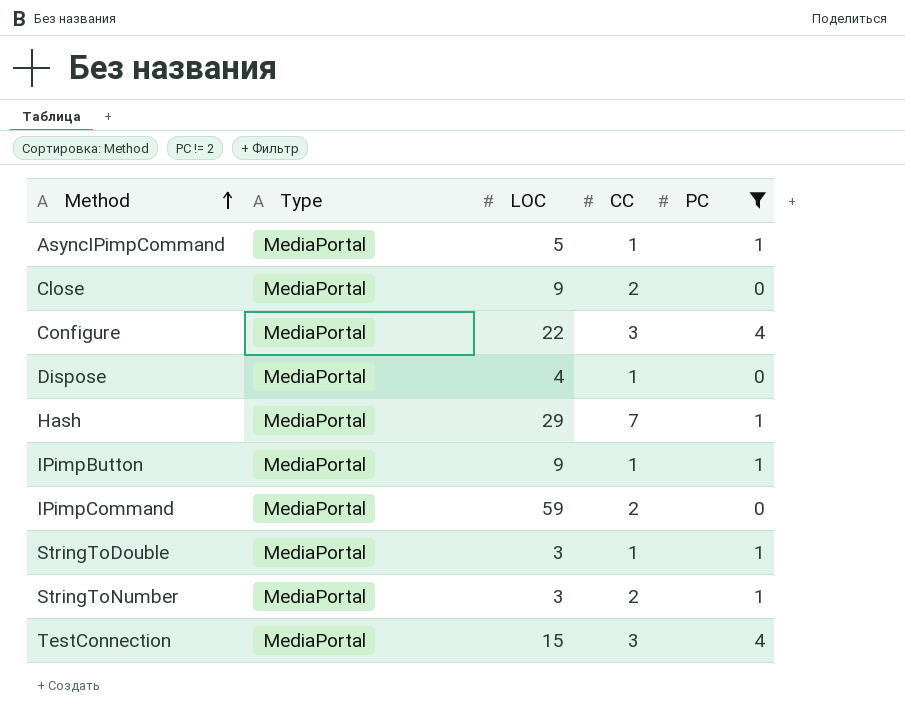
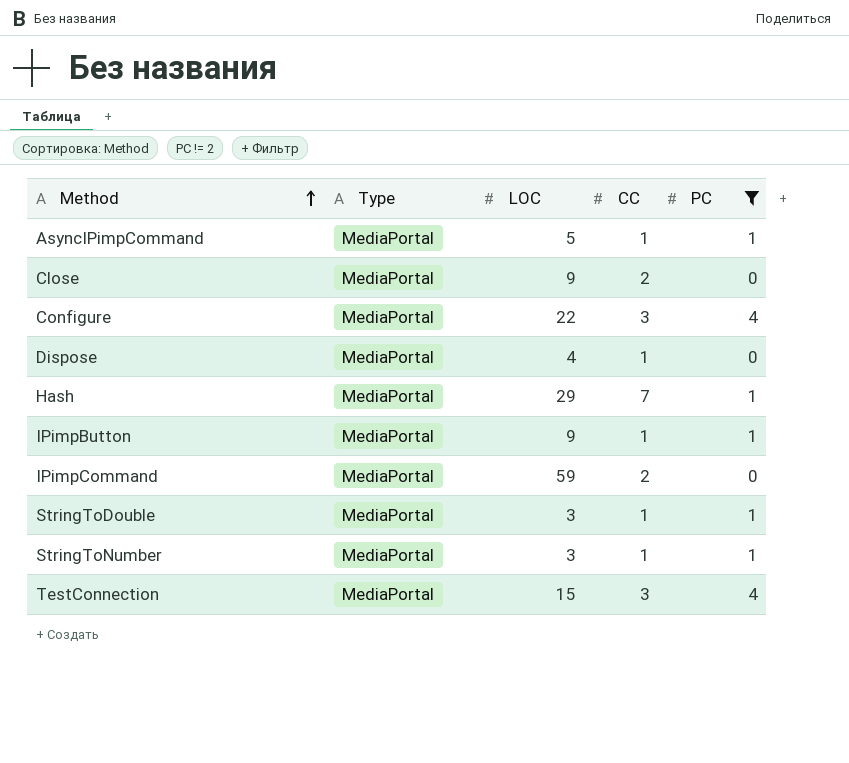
StringToNumber | CC: 2 -> 1

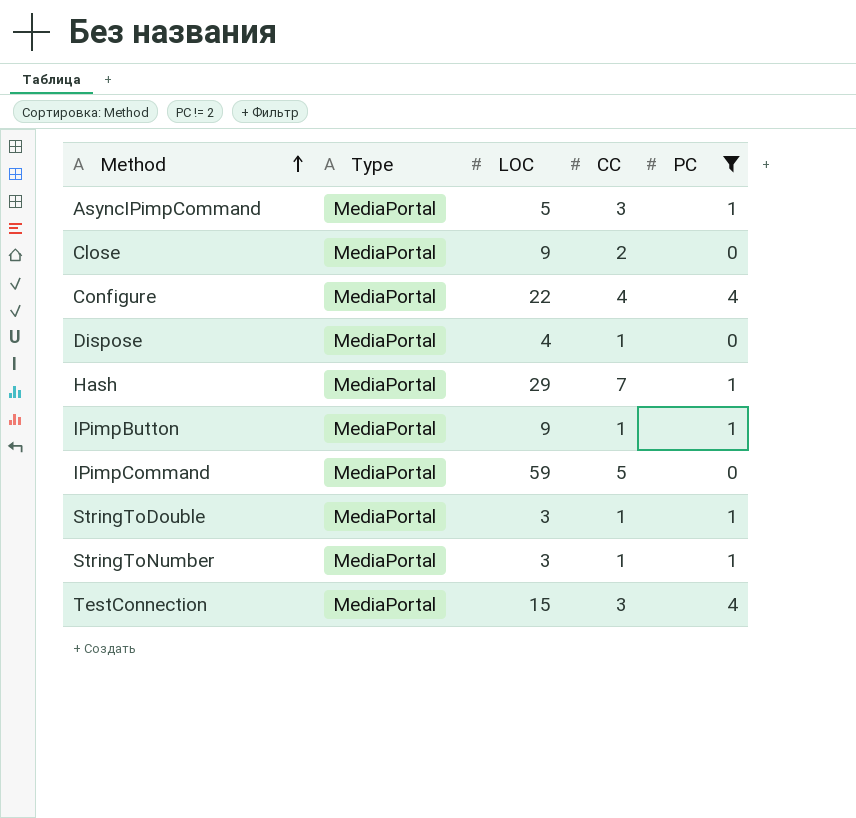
AsyncIPimpCommand | CC: 1 -> 3
Configure | CC: 3 -> 4
IPimpCommand | CC: 2 -> 5

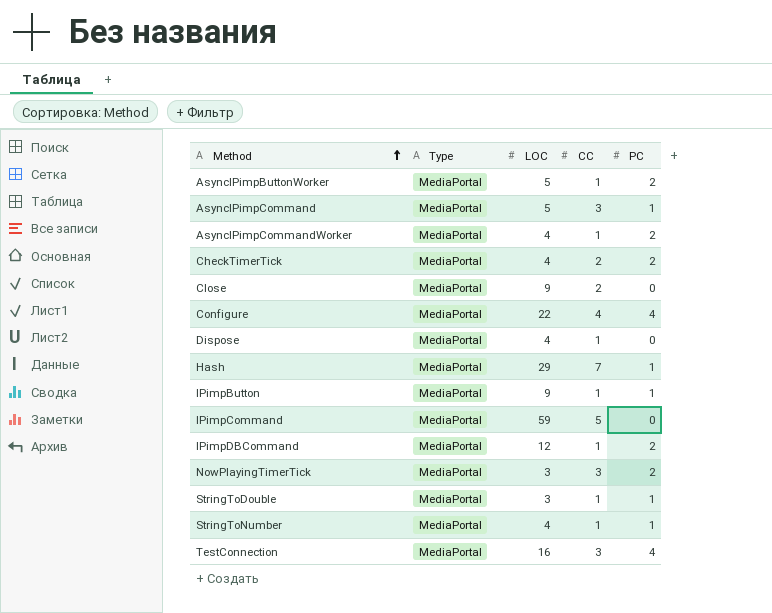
filter: PC != 2 -> none
StringToNumber | LOC: 3 -> 4
TestConnection | LOC: 15 -> 16

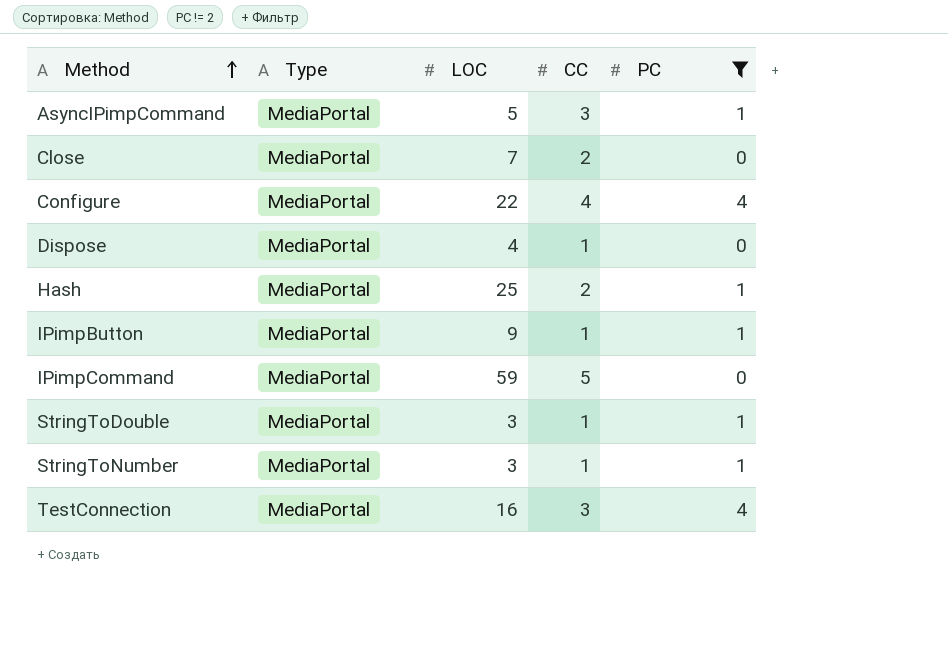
filter: none -> PC != 2
Close | LOC: 9 -> 7
Hash | LOC: 29 -> 25
Hash | CC: 7 -> 2
StringToNumber | LOC: 4 -> 3

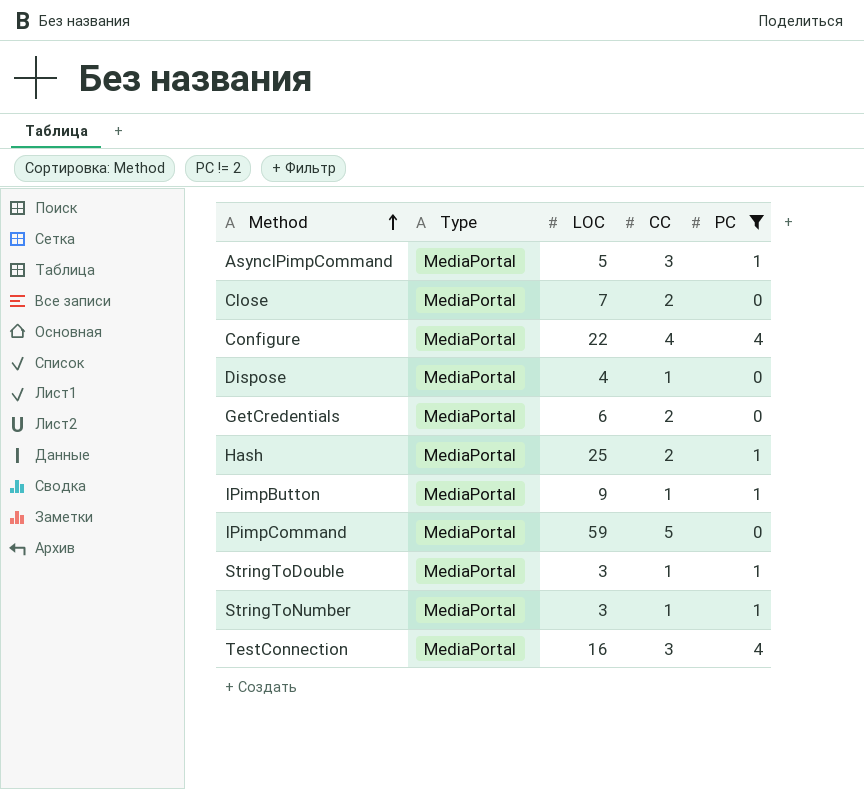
row GetCredentials: none -> MediaPortal | 6 | 2 | 0

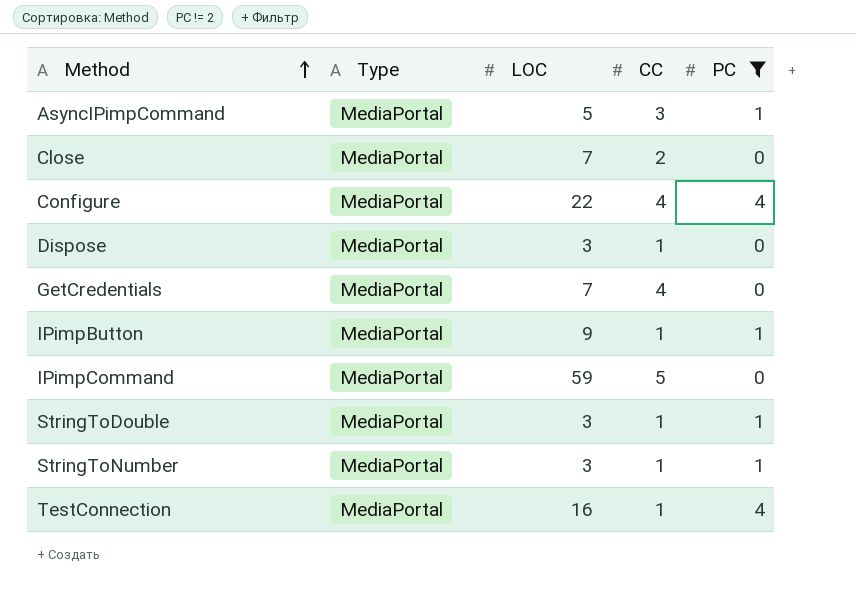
row Hash: MediaPortal | 25 | 2 | 1 -> none
Dispose | LOC: 4 -> 3
GetCredentials | LOC: 6 -> 7
GetCredentials | CC: 2 -> 4
TestConnection | CC: 3 -> 1

